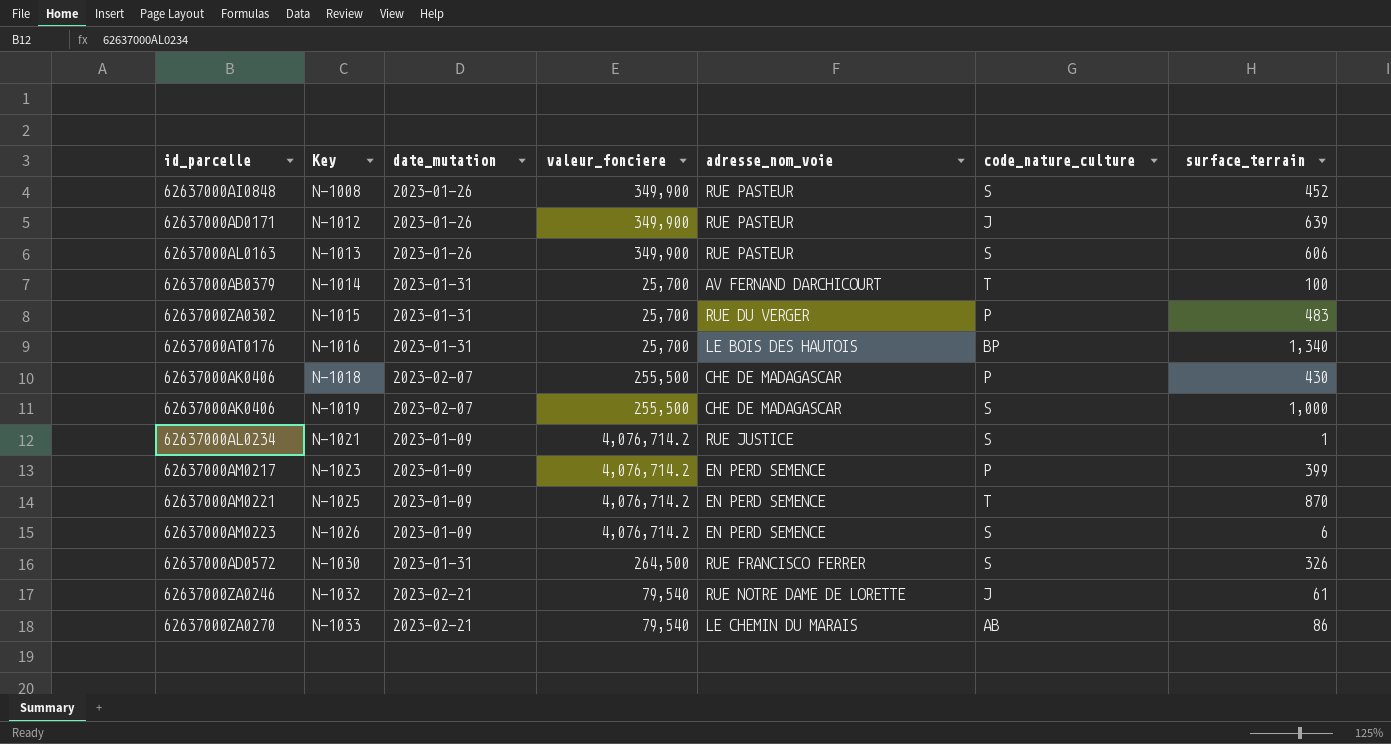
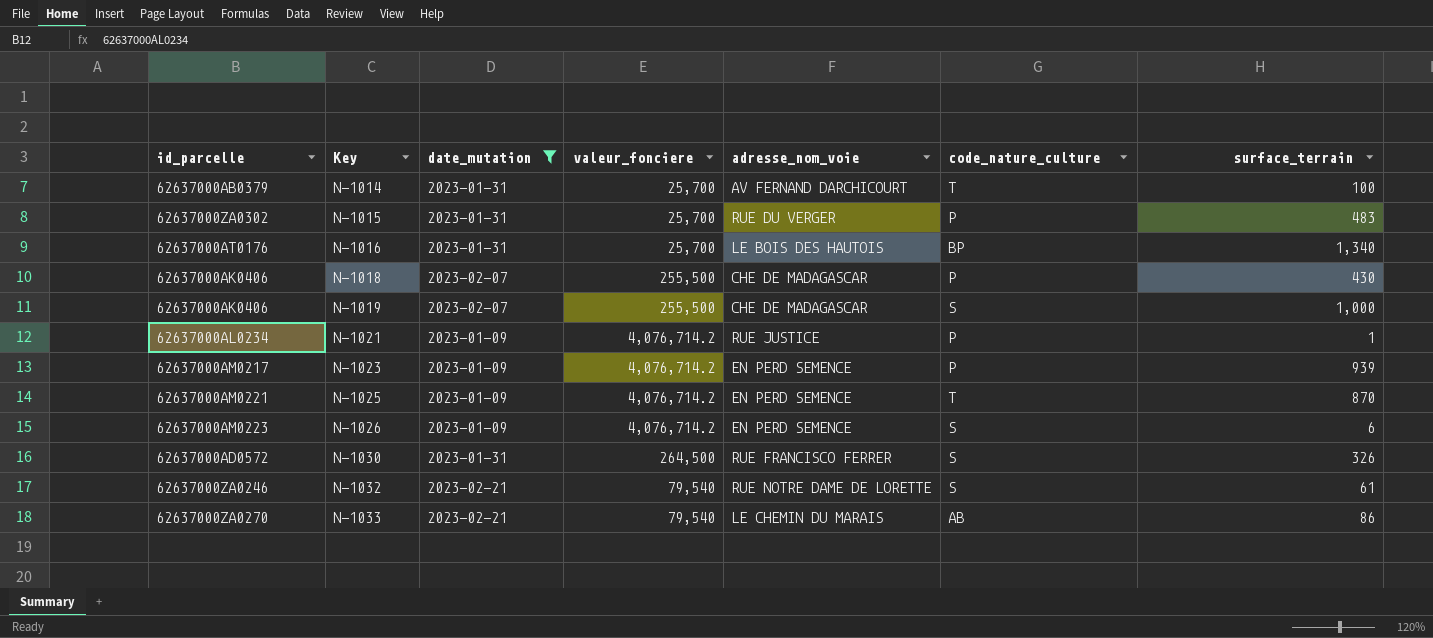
filter: none -> date_mutation != 2023-01-26
N-1021 | code_nature_culture: S -> P
N-1023 | surface_terrain: 399 -> 939
N-1032 | code_nature_culture: J -> S

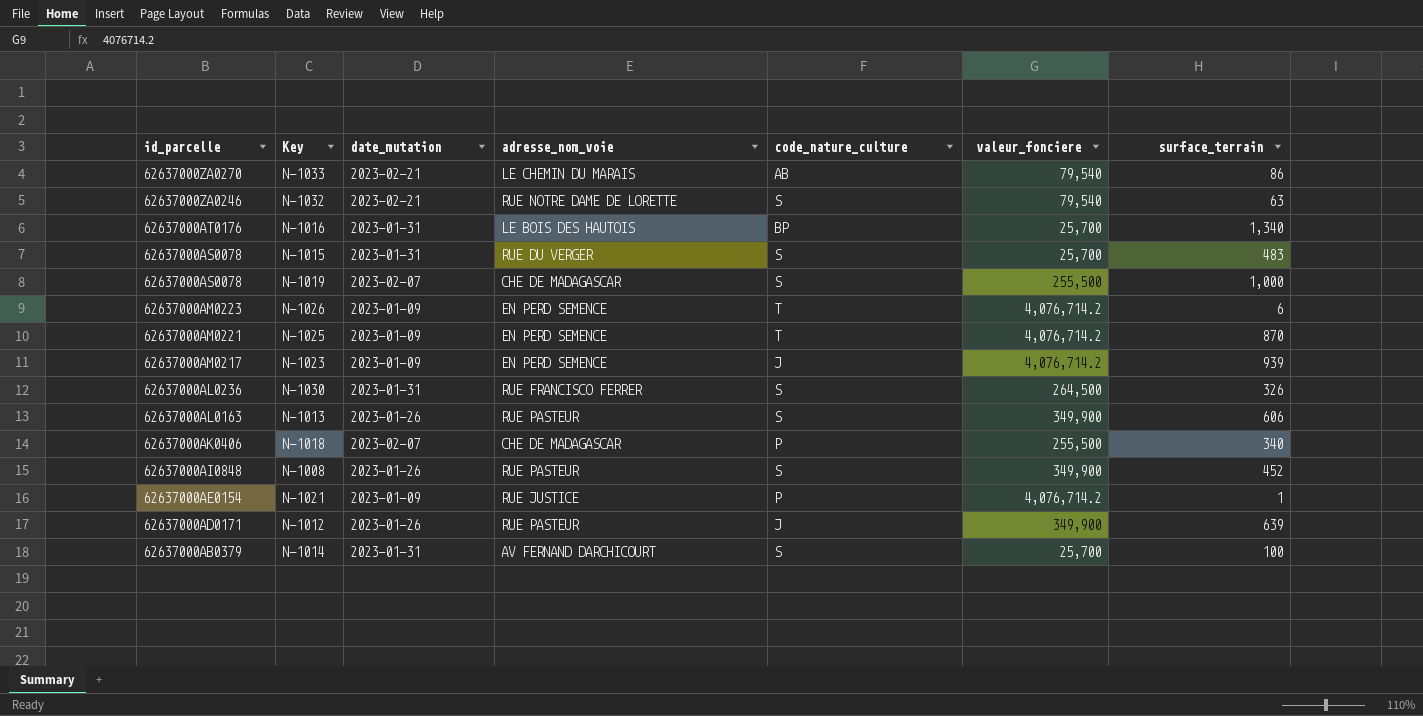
filter: date_mutation != 2023-01-26 -> none
row order: Key ascending -> id_parcelle descending
column valeur_fonciere | position: 4 -> 6
N-1032 | surface_terrain: 61 -> 63
N-1015 | id_parcelle: 62637000ZA0302 -> 62637000AS0078
N-1015 | code_nature_culture: P -> S
N-1019 | id_parcelle: 62637000AK0406 -> 62637000AS0078
N-1026 | code_nature_culture: S -> T
N-1023 | code_nature_culture: P -> J
N-1030 | id_parcelle: 62637000AD0572 -> 62637000AL0236
N-1018 | surface_terrain: 430 -> 340
N-1021 | id_parcelle: 62637000AL0234 -> 62637000AE0154
N-1014 | code_nature_culture: T -> S

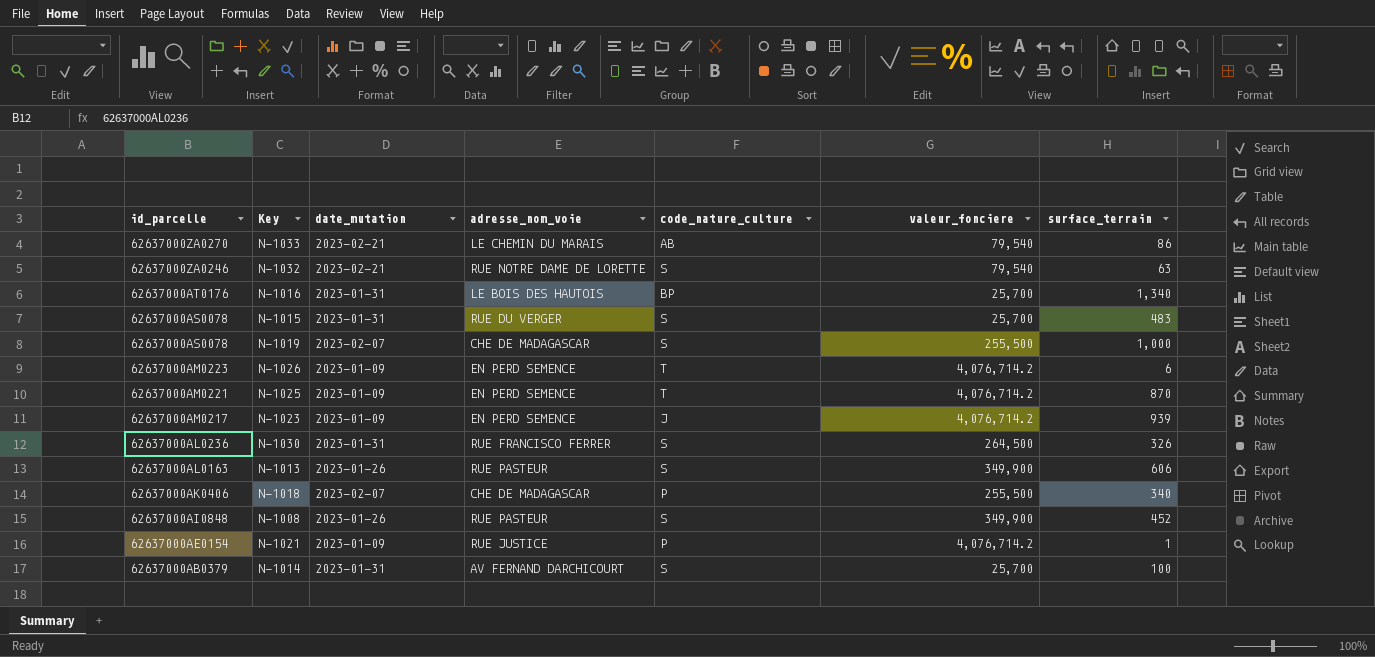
row N-1012: 62637000AD0171 | 2023-01-26 | RUE PASTEUR | J | 349,900 | 639 -> none

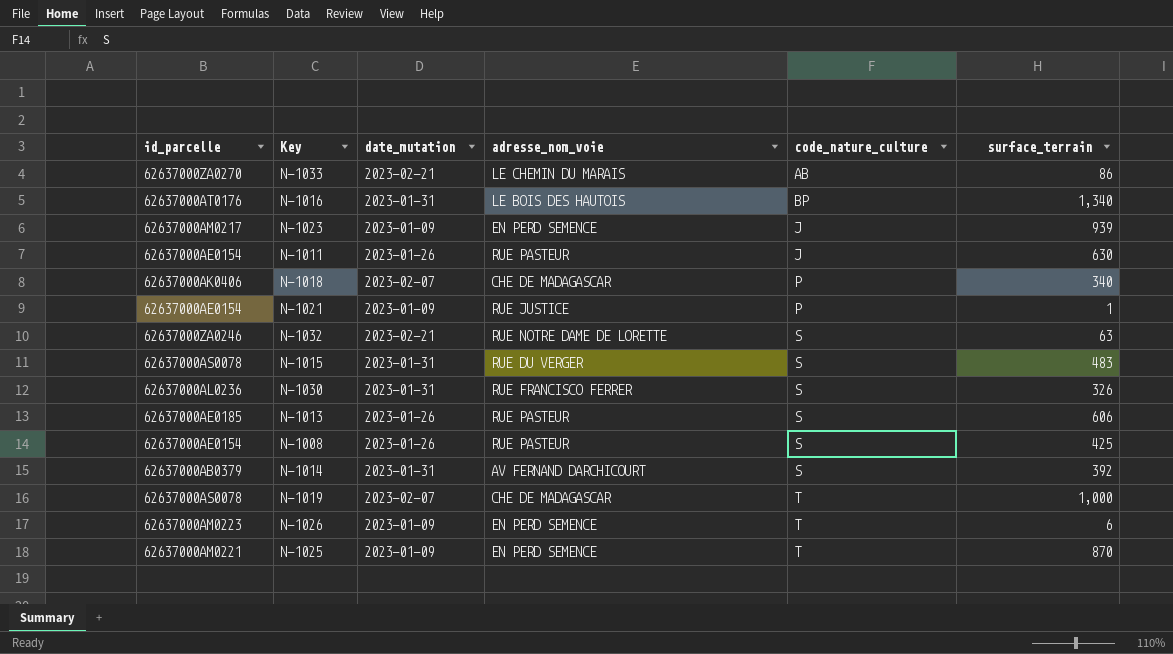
row order: id_parcelle descending -> code_nature_culture ascending
column valeur_fonciere | position: 6 -> none
row N-1011: none -> 62637000AE0154 | 2023-01-26 | RUE PASTEUR | J | 630
N-1013 | id_parcelle: 62637000AL0163 -> 62637000AE0185
N-1008 | id_parcelle: 62637000AI0848 -> 62637000AE0154
N-1008 | surface_terrain: 452 -> 425
N-1014 | surface_terrain: 100 -> 392
N-1019 | code_nature_culture: S -> T

